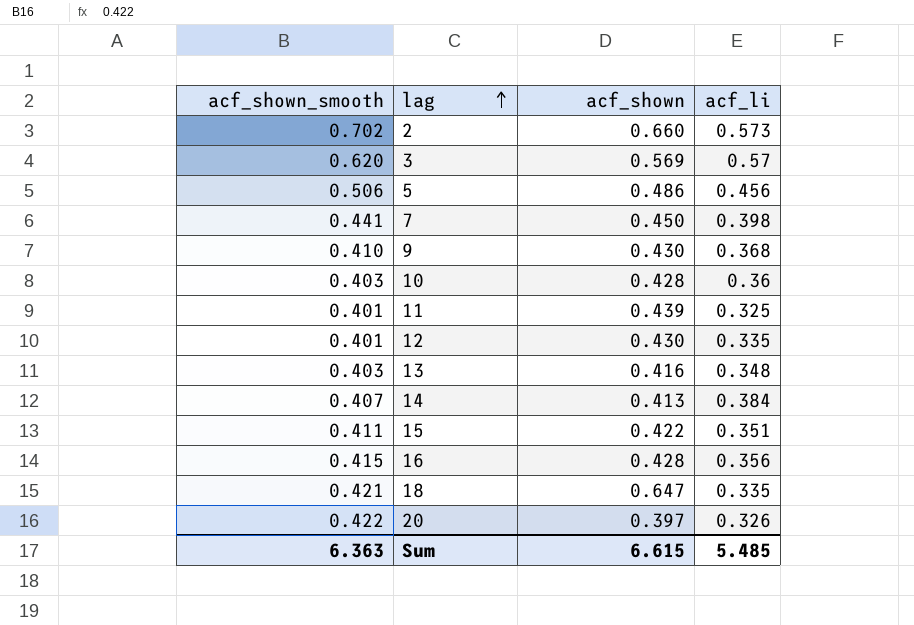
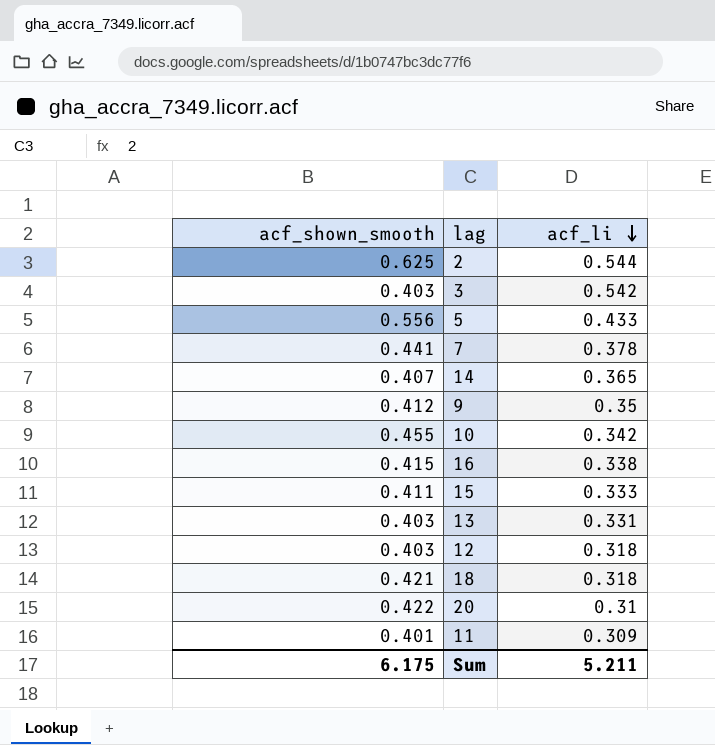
row order: lag ascending -> acf_li descending
column acf_shown | position: 3 -> none
2 | acf_shown_smooth: 0.702 -> 0.625
2 | acf_li: 0.573 -> 0.544
3 | acf_shown_smooth: 0.620 -> 0.403
3 | acf_li: 0.57 -> 0.542
5 | acf_shown_smooth: 0.506 -> 0.556
5 | acf_li: 0.456 -> 0.433
7 | acf_li: 0.398 -> 0.378
14 | acf_li: 0.384 -> 0.365
9 | acf_shown_smooth: 0.410 -> 0.412
9 | acf_li: 0.368 -> 0.35
10 | acf_shown_smooth: 0.403 -> 0.455
10 | acf_li: 0.36 -> 0.342
16 | acf_li: 0.356 -> 0.338
15 | acf_li: 0.351 -> 0.333
13 | acf_li: 0.348 -> 0.331
12 | acf_shown_smooth: 0.401 -> 0.403
12 | acf_li: 0.335 -> 0.318
18 | acf_li: 0.335 -> 0.318
20 | acf_li: 0.326 -> 0.31
11 | acf_li: 0.325 -> 0.309
Sum | acf_shown_smooth: 6.363 -> 6.175
Sum | acf_li: 5.485 -> 5.211

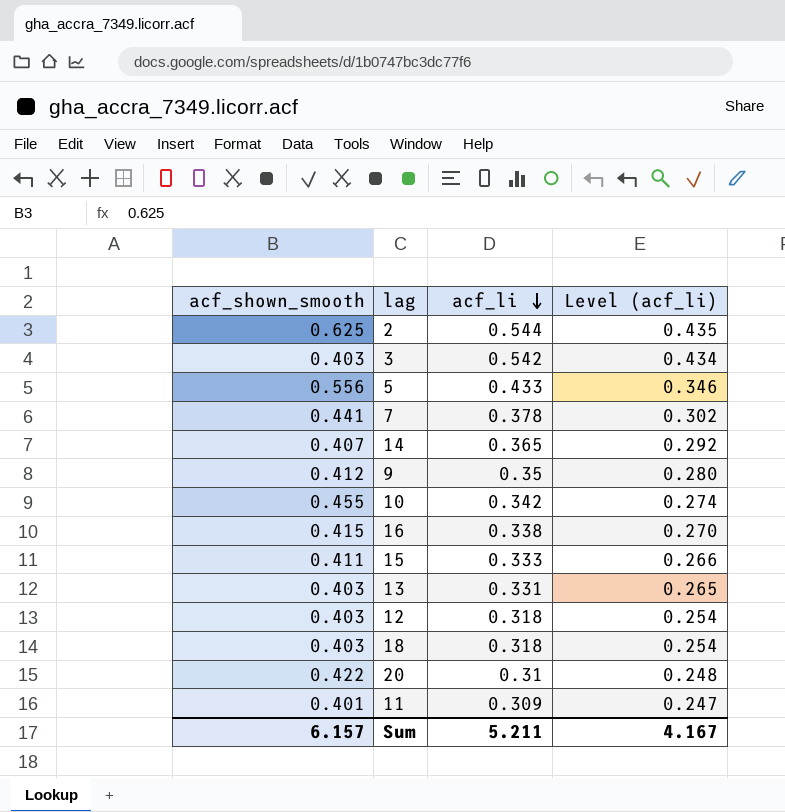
column Level (acf_li) | formula: none -> [acf_li] * 0.8
18 | acf_shown_smooth: 0.421 -> 0.403
Sum | acf_shown_smooth: 6.175 -> 6.157

